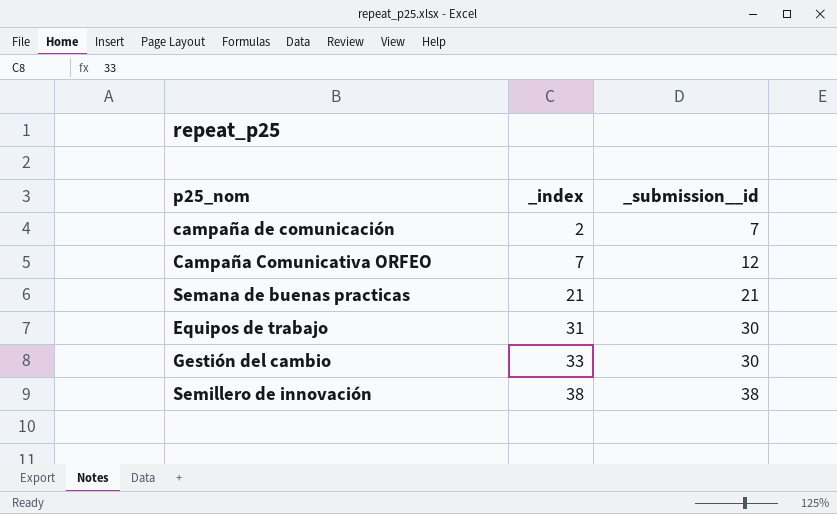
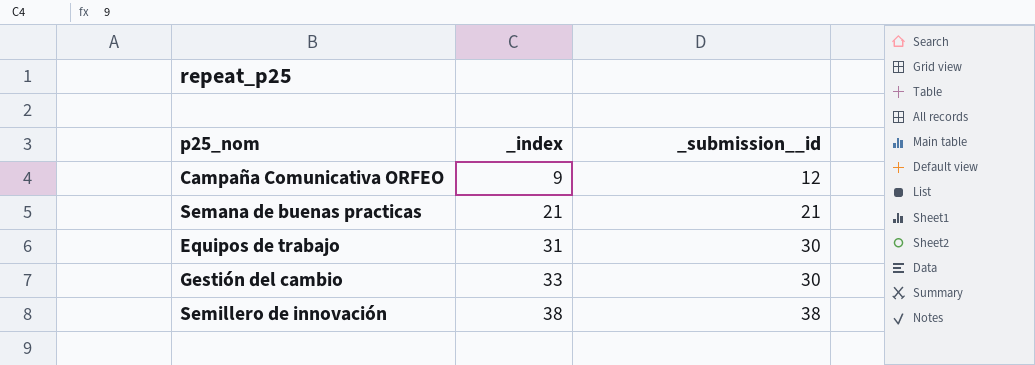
row campaña de comunicación: 2 | 7 -> none
Campaña Comunicativa ORFEO | _index: 7 -> 9

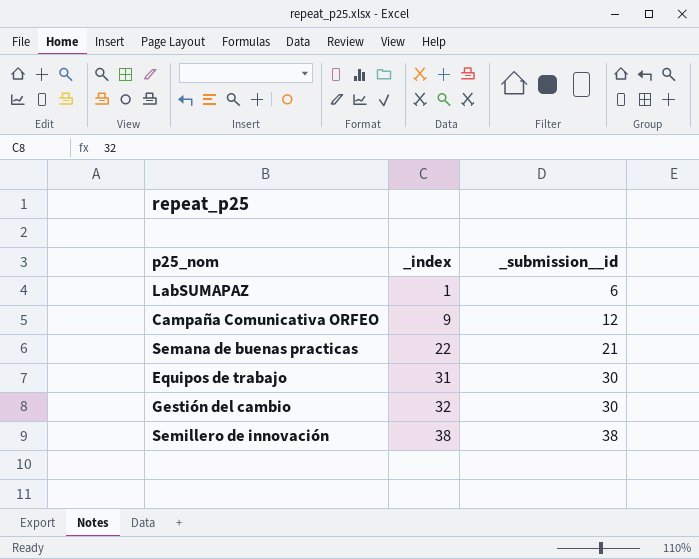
row LabSUMAPAZ: none -> 1 | 6
Semana de buenas practicas | _index: 21 -> 22
Gestión del cambio | _index: 33 -> 32

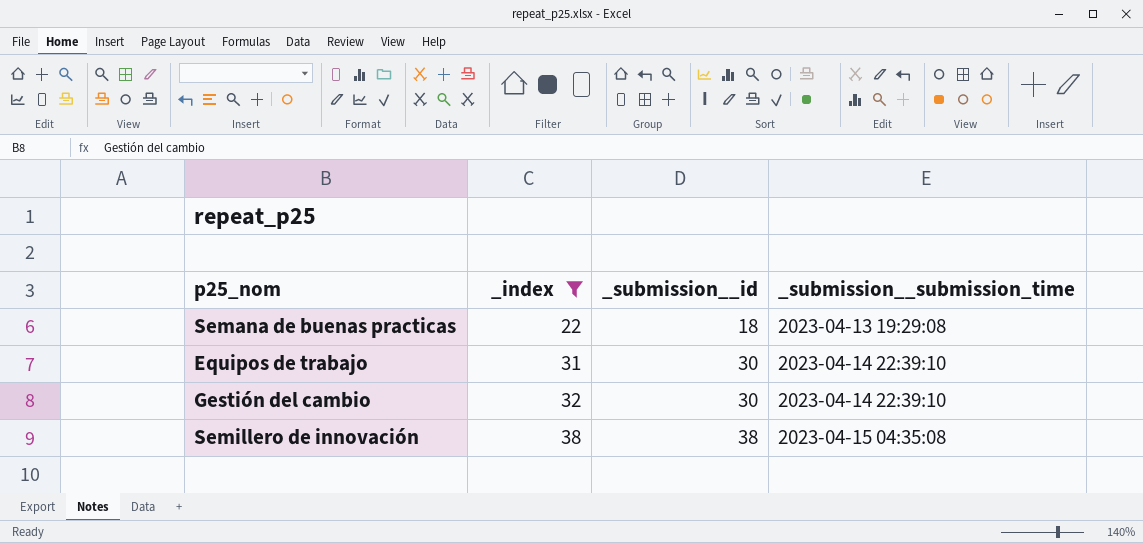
filter: none -> _index >= 22
column _submission__submission_time | position: none -> 4
Semana de buenas practicas | _submission__id: 21 -> 18

